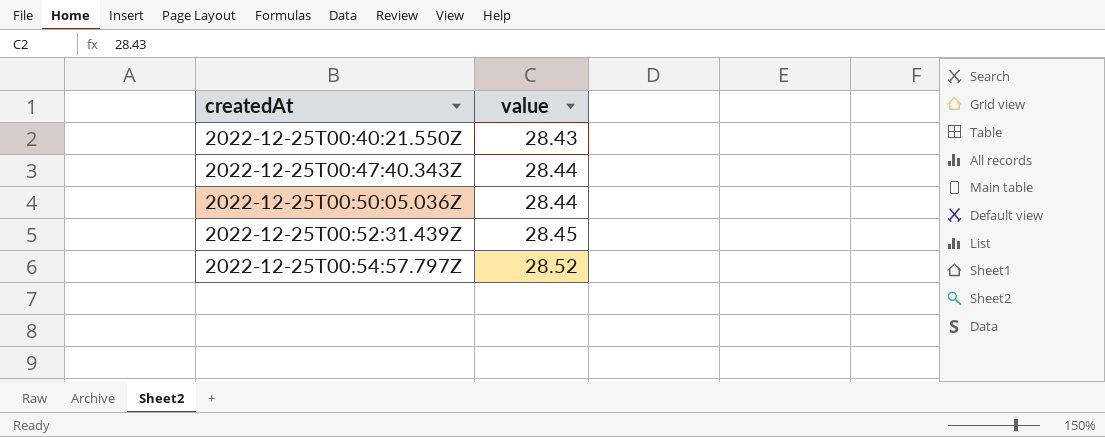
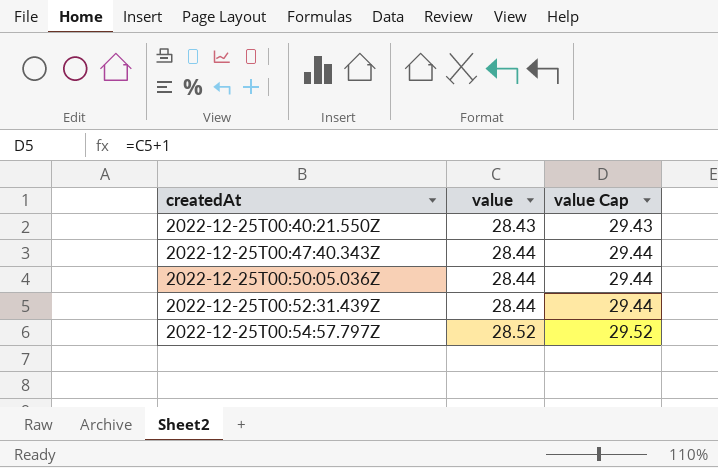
column value Cap | formula: none -> [value] + 1
2022-12-25T00:52:31.439Z | value: 28.45 -> 28.44

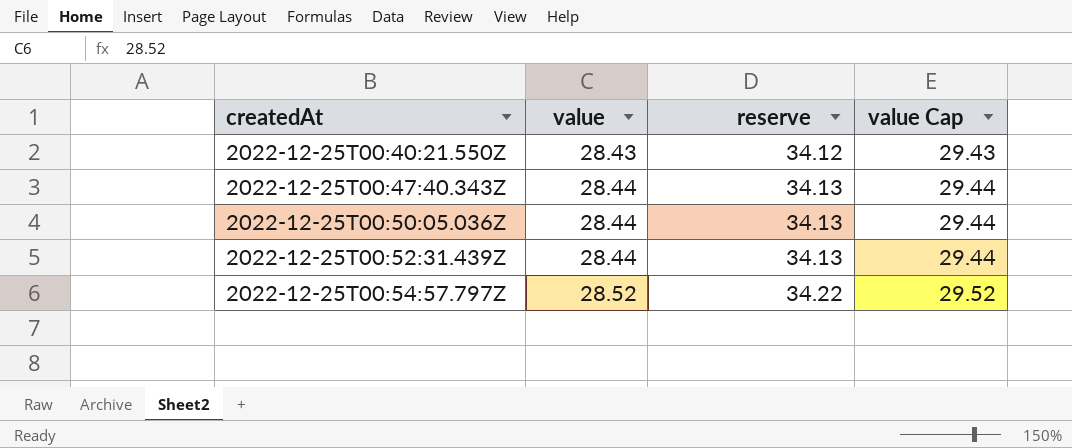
column reserve | formula: none -> [value] * 1.2

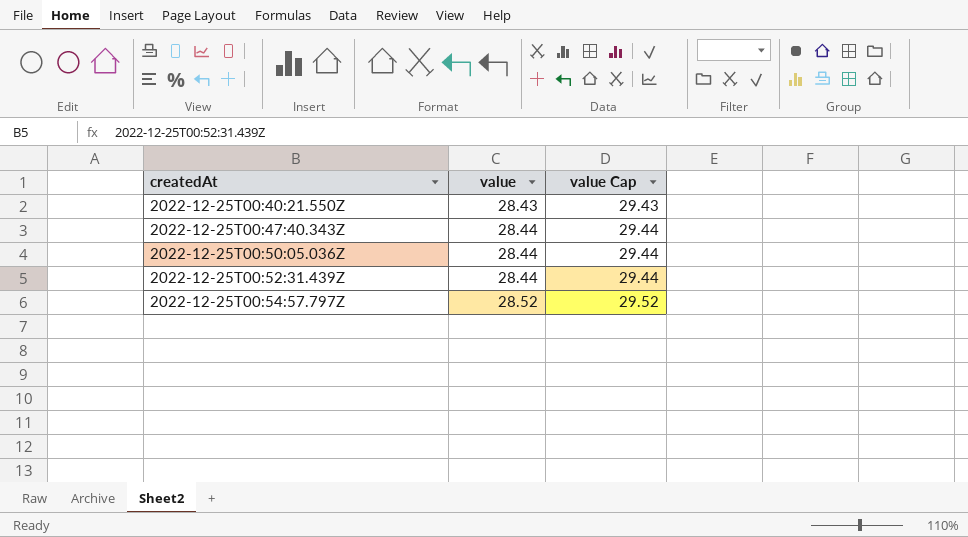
column reserve | formula: [value] * 1.2 -> none

